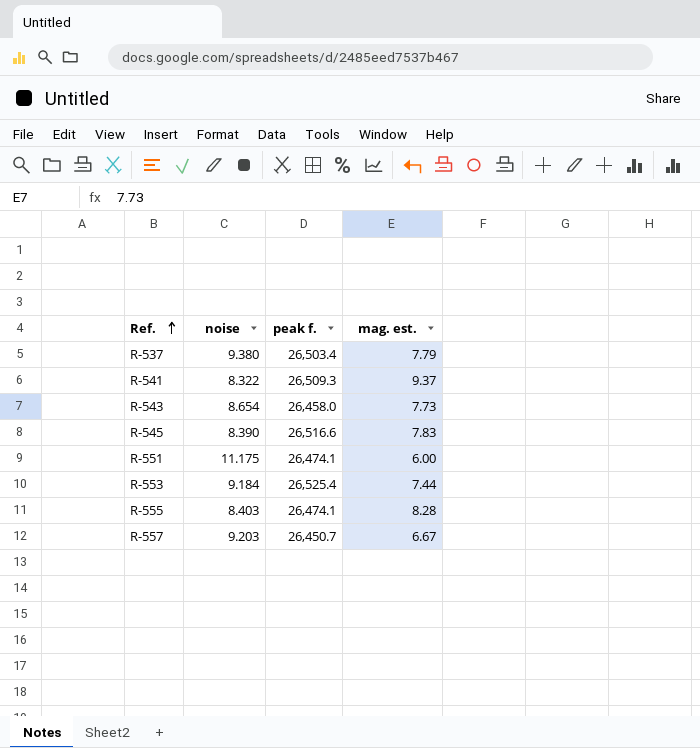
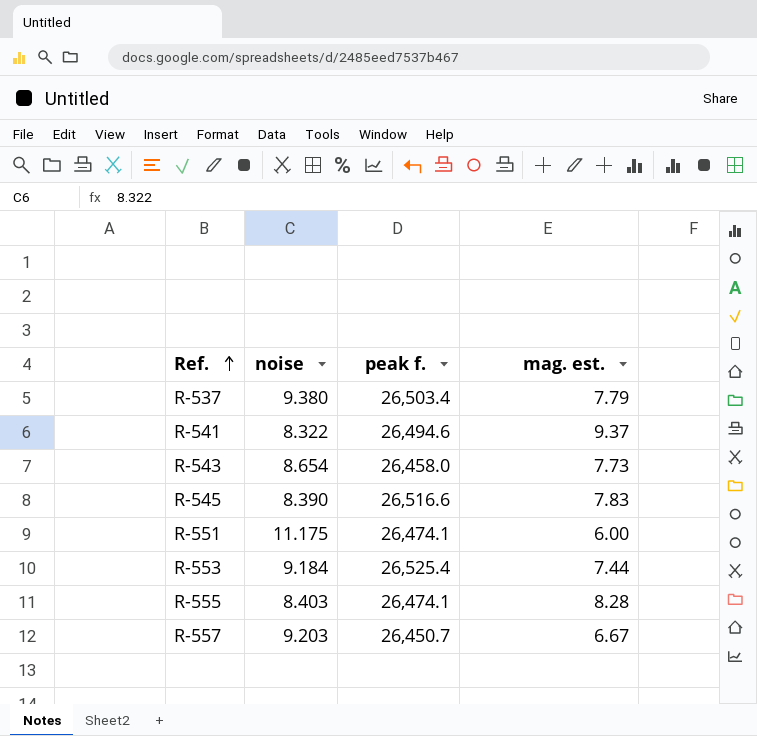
R-541 | peak f.: 26,509.3 -> 26,494.6

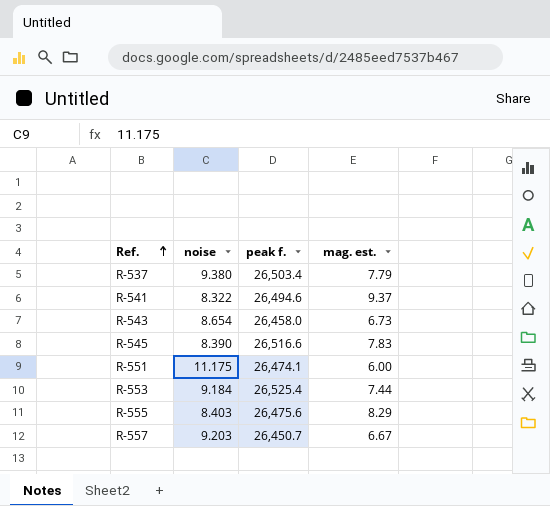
R-543 | mag. est.: 7.73 -> 6.73
R-555 | peak f.: 26,474.1 -> 26,475.6
R-555 | mag. est.: 8.28 -> 8.29

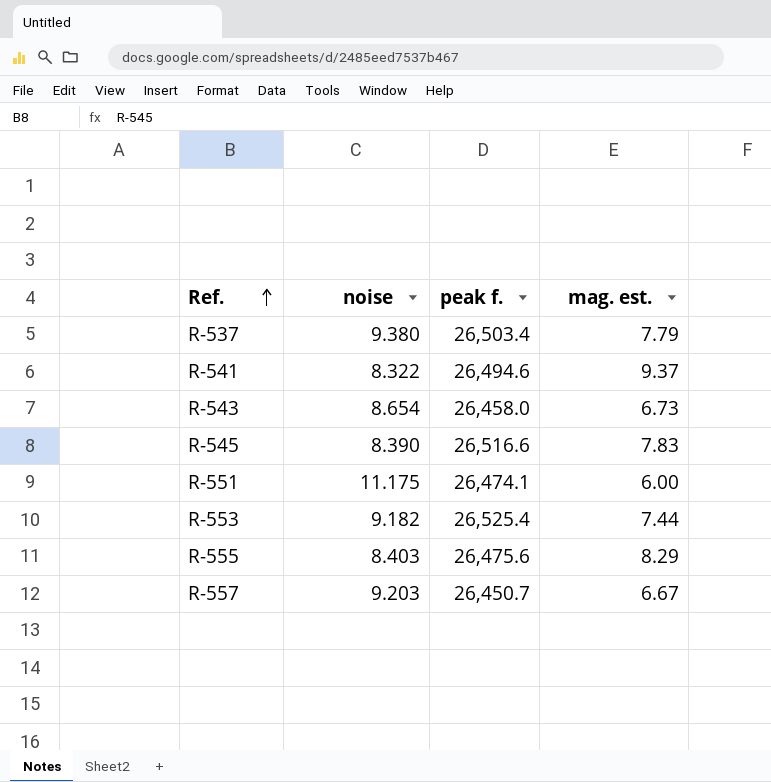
R-553 | noise: 9.184 -> 9.182

